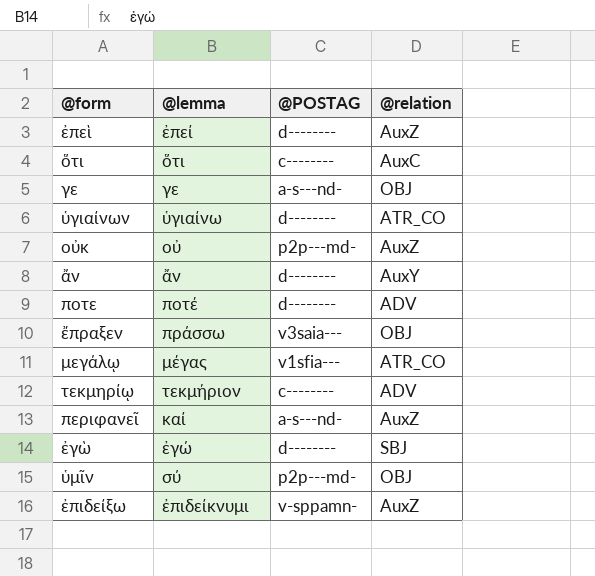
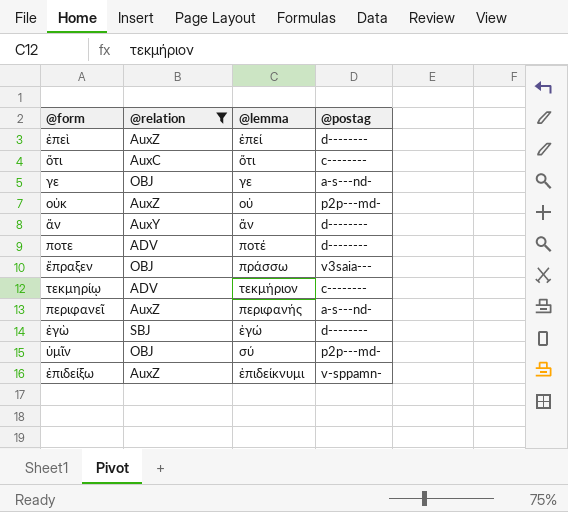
filter: none -> @relation != ATR_CO
column @relation | position: 4 -> 2
column name: @POSTAG -> @postag
περιφανεῖ | @lemma: καί -> περιφανής

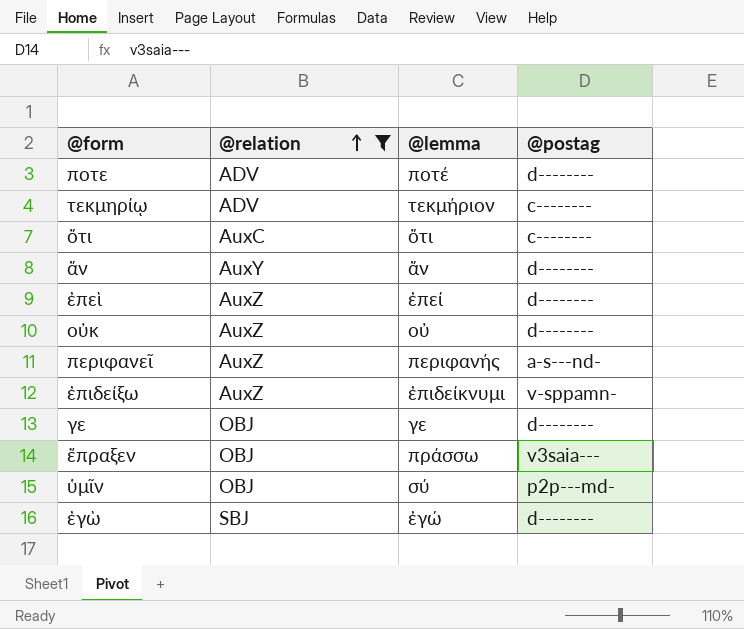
row order: none -> @relation ascending
οὐκ | @postag: p2p---md- -> d--------
γε | @postag: a-s---nd- -> d--------

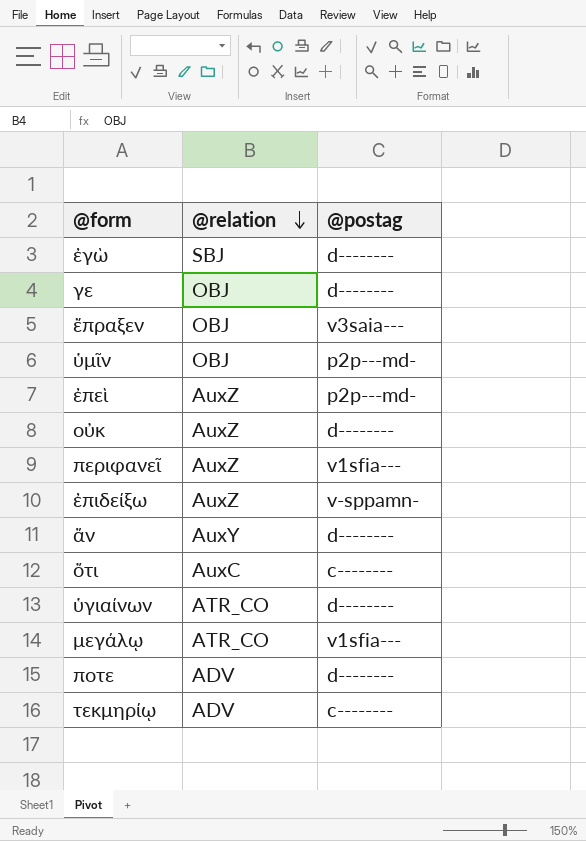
filter: @relation != ATR_CO -> none
row order: @relation ascending -> @relation descending
column @lemma | position: 3 -> none
ἐπεὶ | @postag: d-------- -> p2p---md-
περιφανεῖ | @postag: a-s---nd- -> v1sfia---

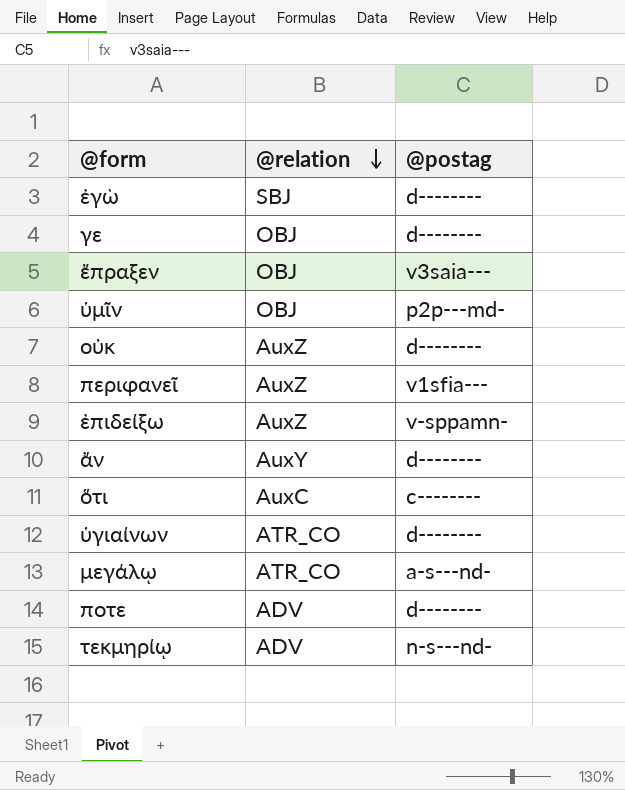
row ἐπεὶ: AuxZ | p2p---md- -> none
μεγάλῳ | @postag: v1sfia--- -> a-s---nd-
τεκμηρίῳ | @postag: c-------- -> n-s---nd-

